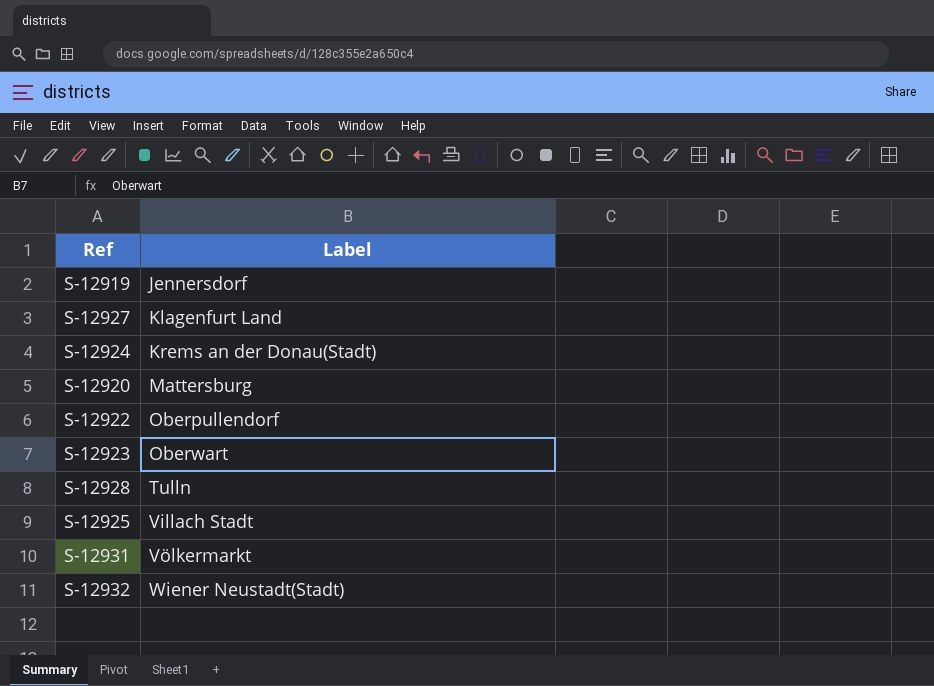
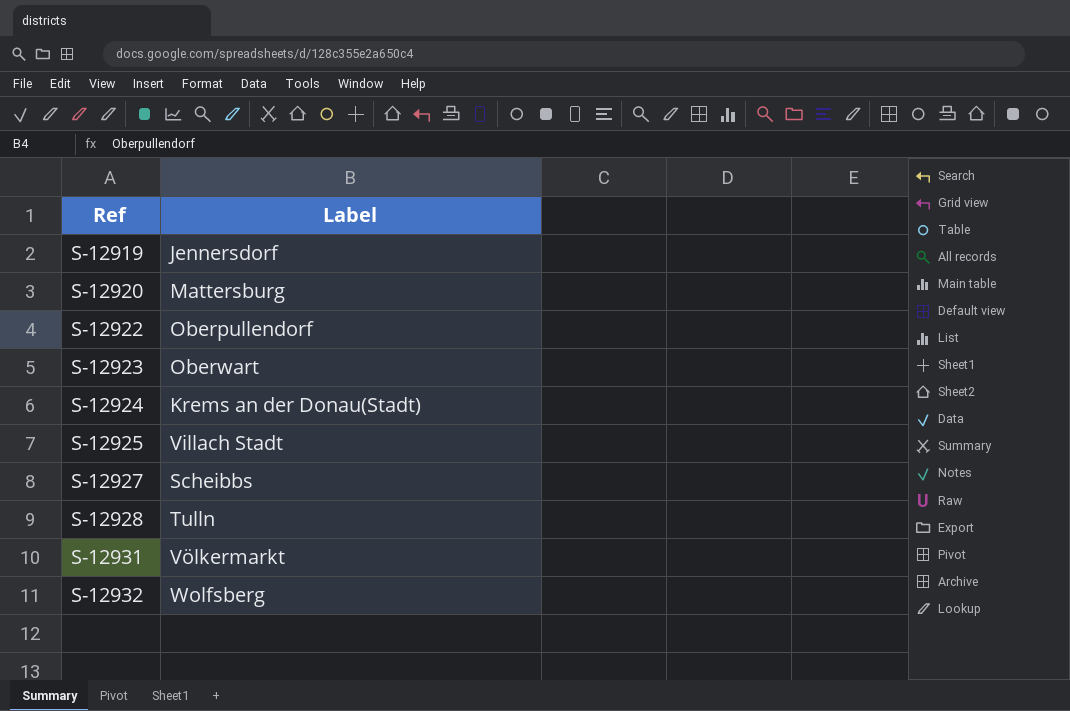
row order: Label ascending -> Ref ascending
S-12927 | Label: Klagenfurt Land -> Scheibbs
S-12932 | Label: Wiener Neustadt(Stadt) -> Wolfsberg

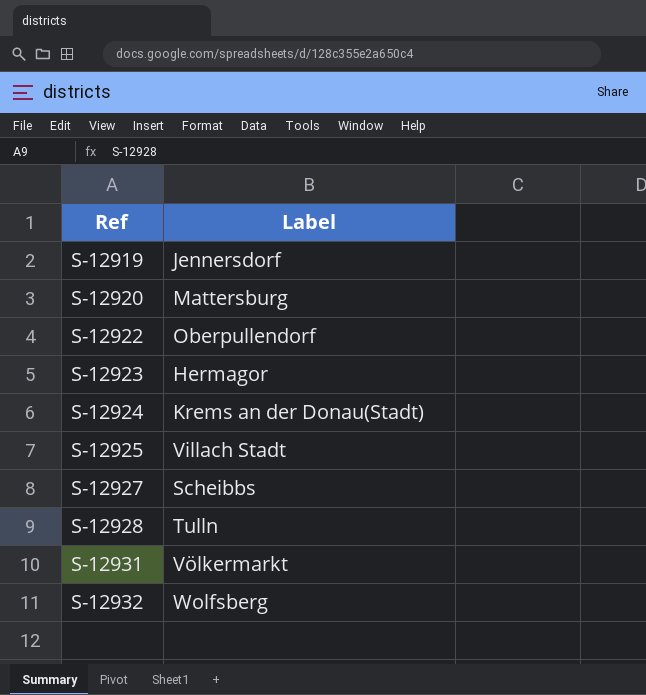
S-12923 | Label: Oberwart -> Hermagor

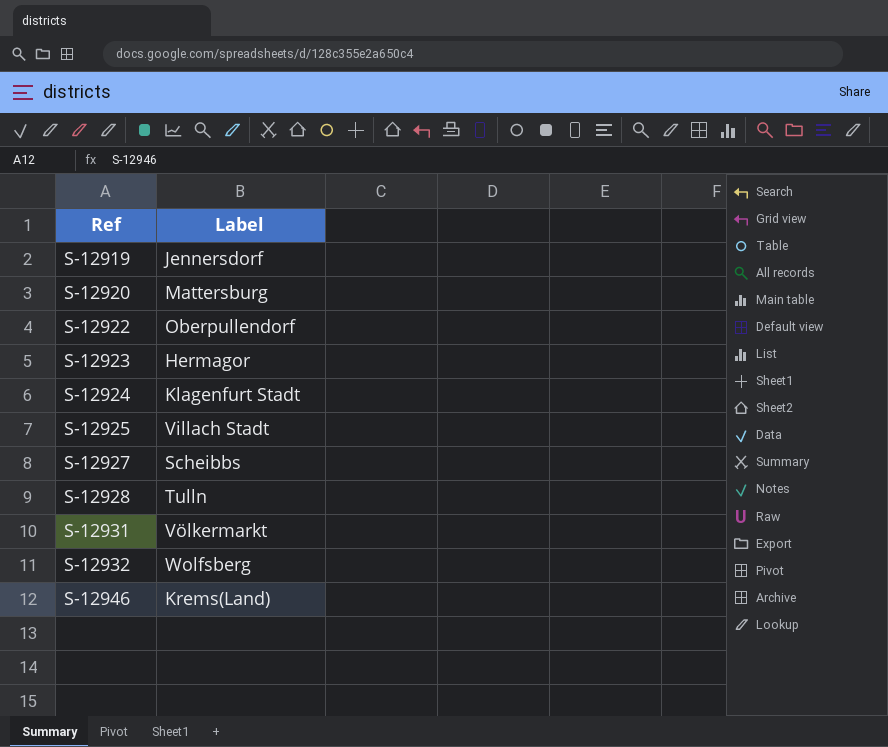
S-12924 | Label: Krems an der Donau(Stadt) -> Klagenfurt Stadt
row S-12946: none -> Krems(Land)

